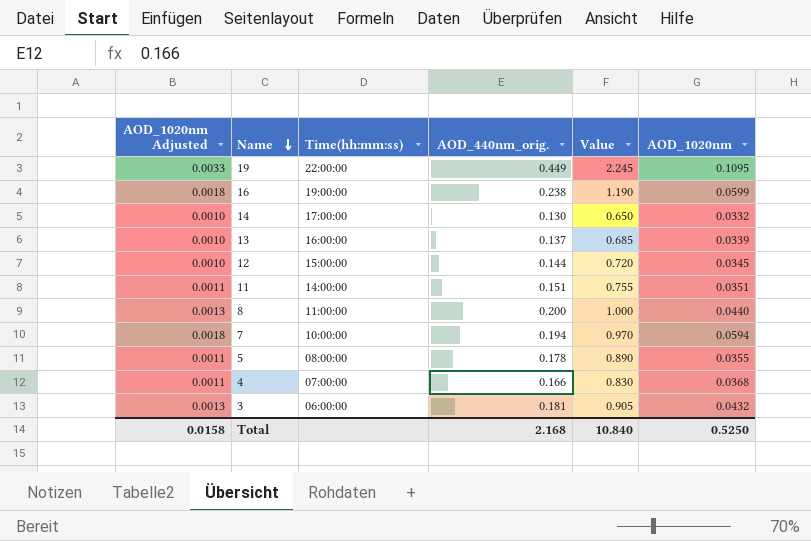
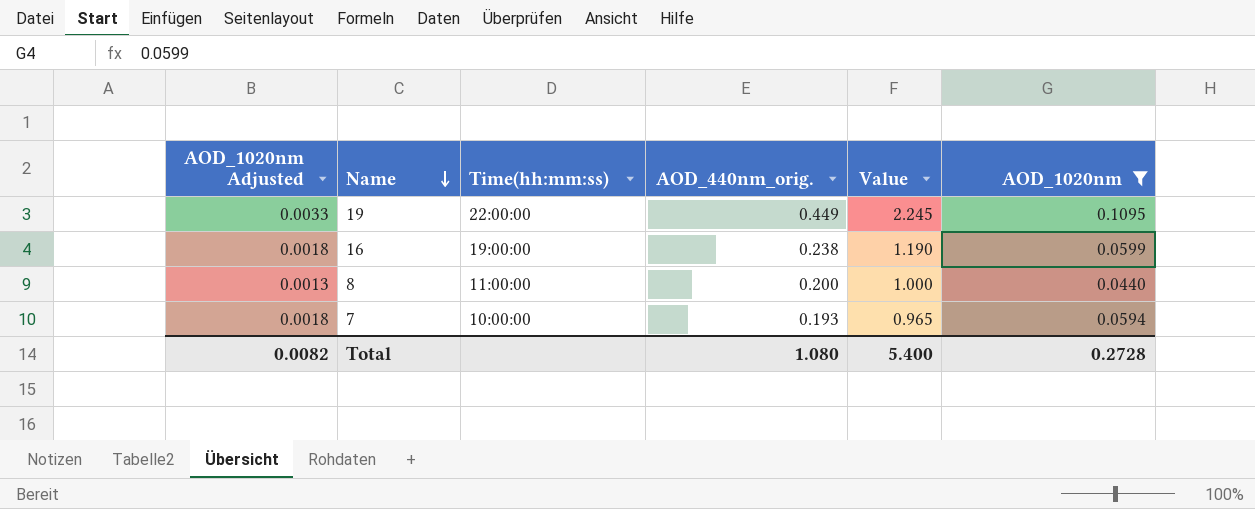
filter: none -> AOD_1020nm >= 0.0440
7 | AOD_440nm_orig.: 0.194 -> 0.193
7 | Value: 0.970 -> 0.965
Total | AOD_1020nm Adjusted: 0.0158 -> 0.0082
Total | AOD_440nm_orig.: 2.168 -> 1.080
Total | Value: 10.840 -> 5.400
Total | AOD_1020nm: 0.5250 -> 0.2728

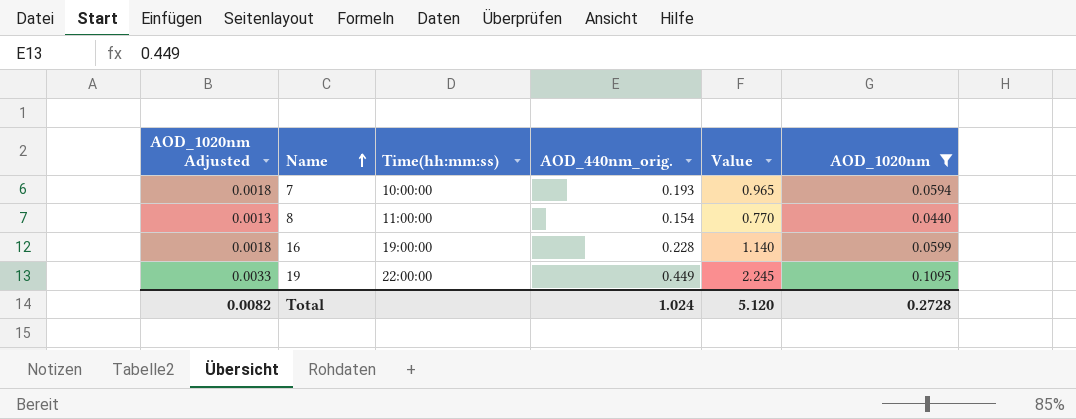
row order: Name descending -> Name ascending
8 | AOD_440nm_orig.: 0.200 -> 0.154
8 | Value: 1.000 -> 0.770
16 | AOD_440nm_orig.: 0.238 -> 0.228
16 | Value: 1.190 -> 1.140
Total | AOD_440nm_orig.: 1.080 -> 1.024
Total | Value: 5.400 -> 5.120

